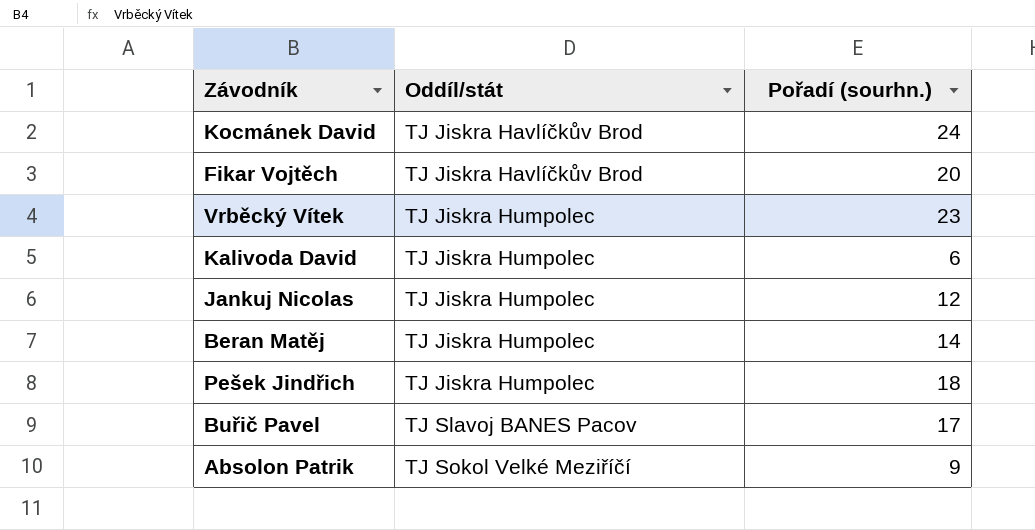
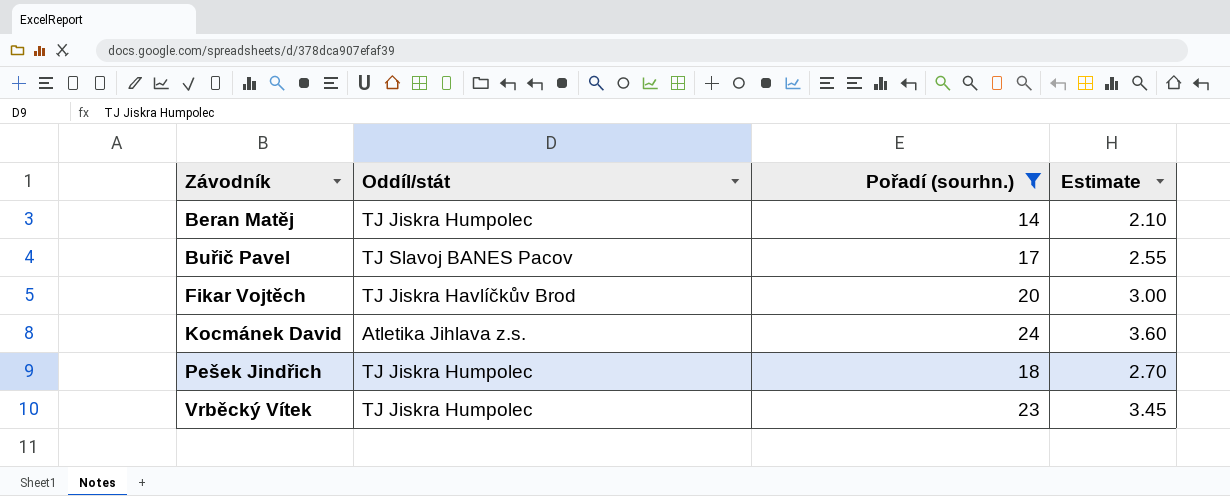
filter: none -> Pořadí (sourhn.) >= 14
row order: Oddíl/stát ascending -> Závodník ascending
column Estimate | formula: none -> [Pořadí (sourhn.)] * 0.15
Kocmánek David | Oddíl/stát: TJ Jiskra Havlíčkův Brod -> Atletika Jihlava z.s.

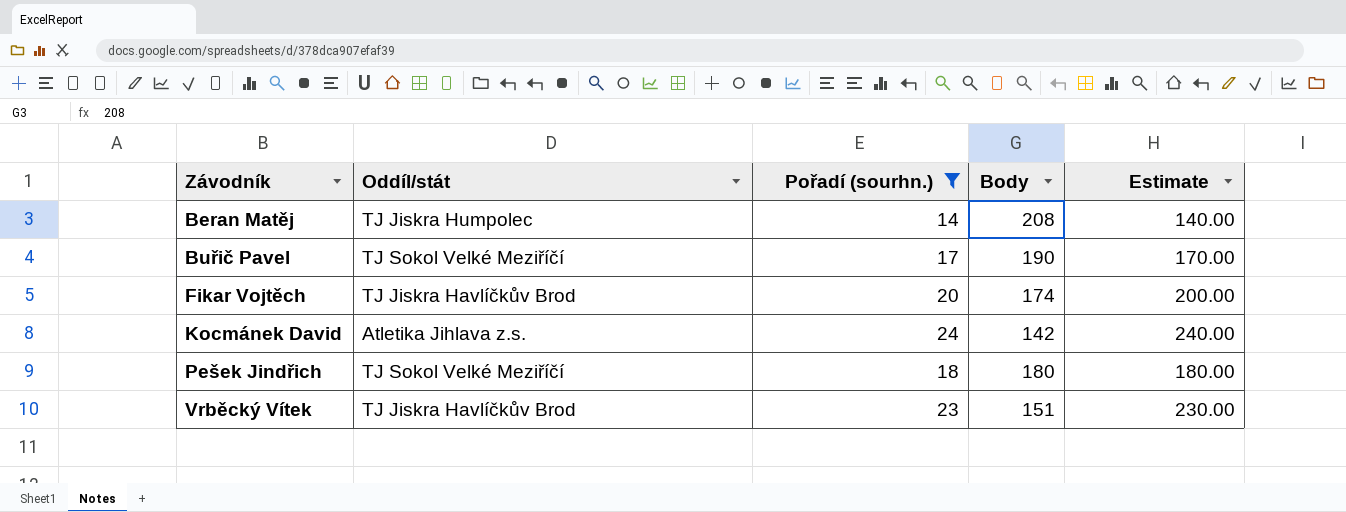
column Body | position: none -> 4
column Estimate | formula: [Pořadí (sourhn.)] * 0.15 -> [Pořadí (sourhn.)] * 10
Buřič Pavel | Oddíl/stát: TJ Slavoj BANES Pacov -> TJ Sokol Velké Meziříčí
Pešek Jindřich | Oddíl/stát: TJ Jiskra Humpolec -> TJ Sokol Velké Meziříčí
Vrběcký Vítek | Oddíl/stát: TJ Jiskra Humpolec -> TJ Jiskra Havlíčkův Brod

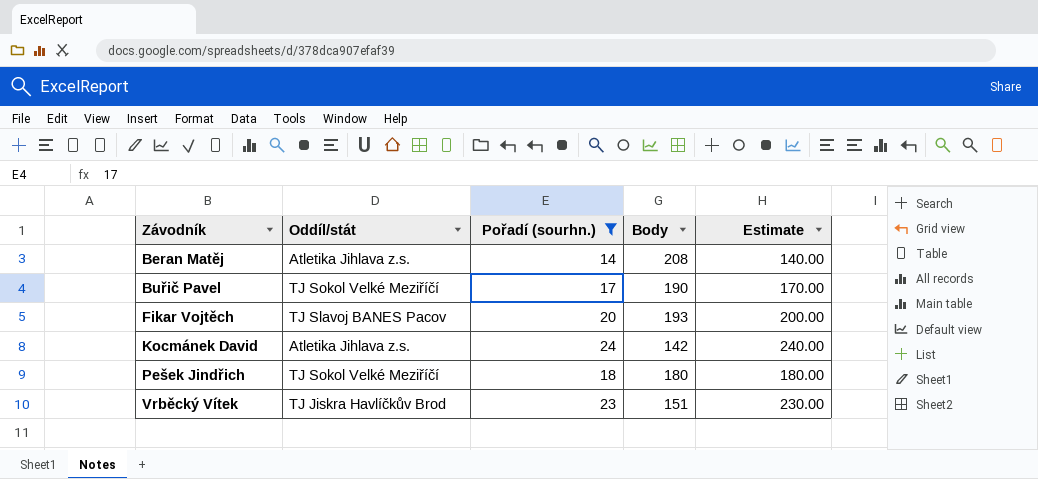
Beran Matěj | Oddíl/stát: TJ Jiskra Humpolec -> Atletika Jihlava z.s.
Fikar Vojtěch | Oddíl/stát: TJ Jiskra Havlíčkův Brod -> TJ Slavoj BANES Pacov
Fikar Vojtěch | Body: 174 -> 193

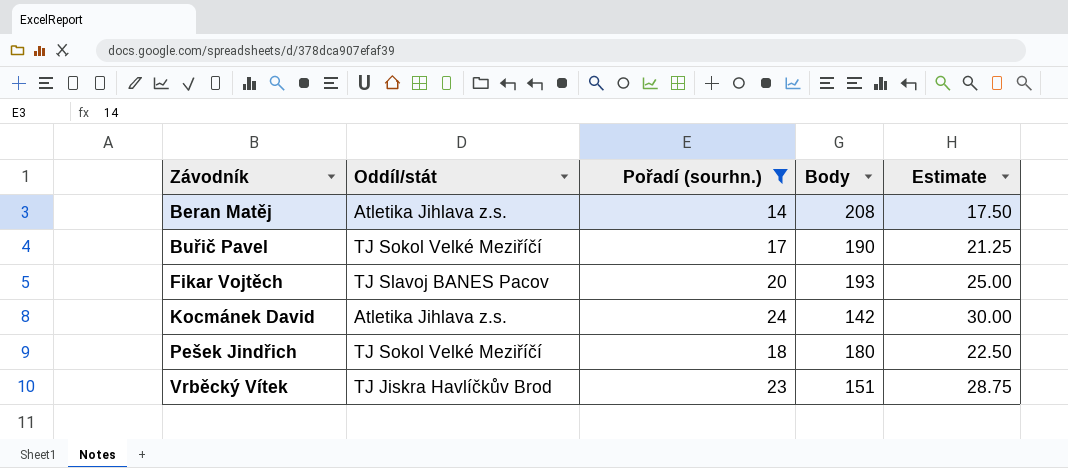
column Estimate | formula: [Pořadí (sourhn.)] * 10 -> [Pořadí (sourhn.)] * 1.25

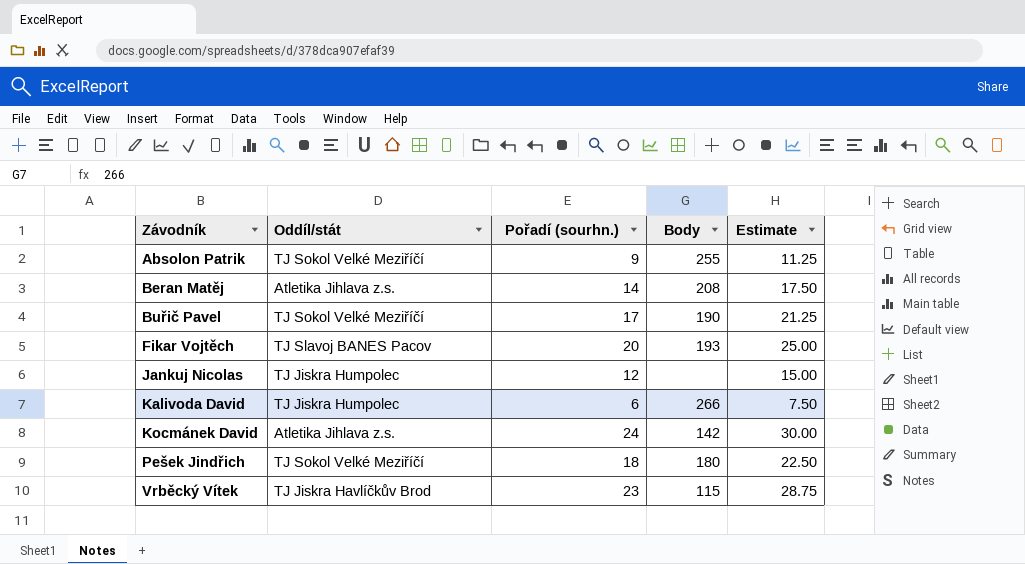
filter: Pořadí (sourhn.) >= 14 -> none
Vrběcký Vítek | Body: 151 -> 115

